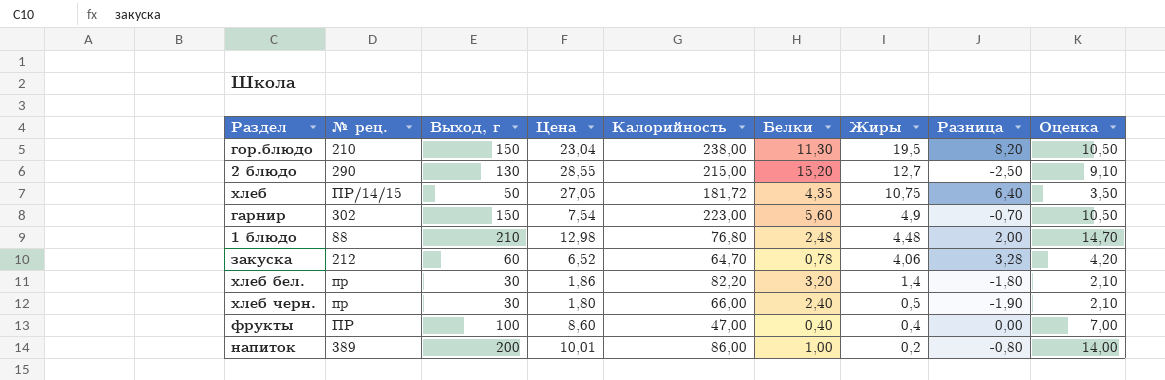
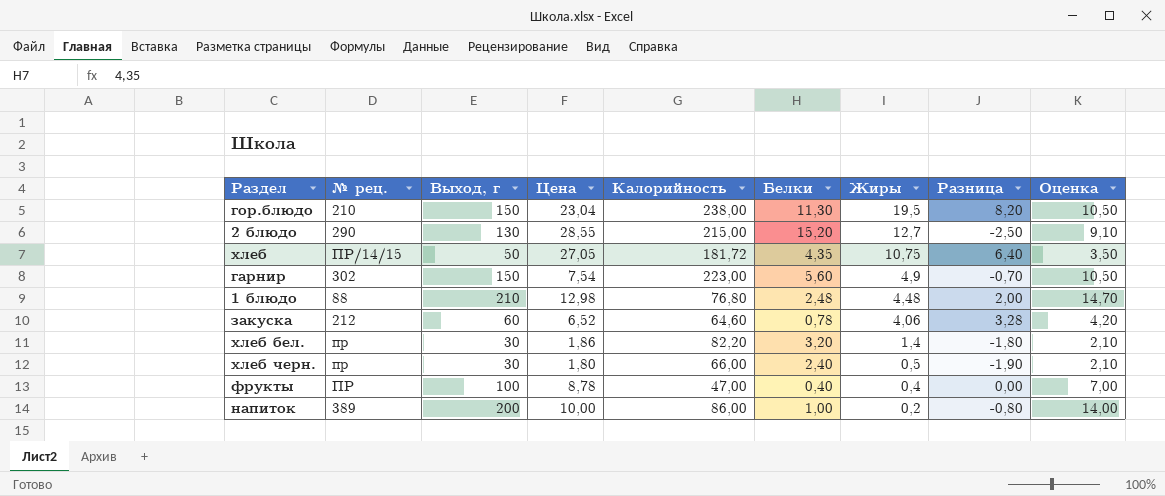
закуска | Калорийность: 64,70 -> 64,60
фрукты | Цена: 8,60 -> 8,78
напиток | Цена: 10,01 -> 10,00

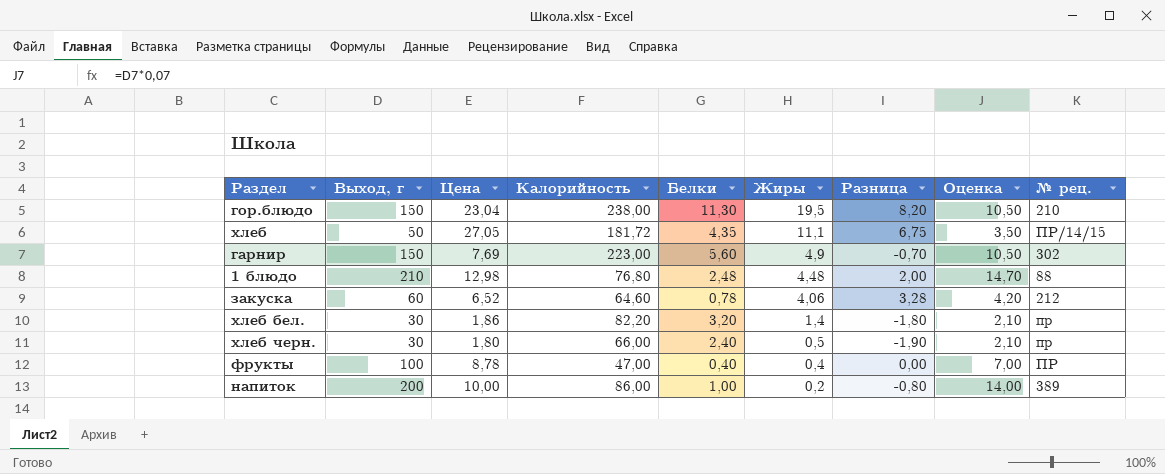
column № рец. | position: 2 -> 9
row 2 блюдо: 290 | 130 | 28,55 | 215,00 | 15,20 | 12,7 | -2,50 | 9,10 -> none
хлеб | Жиры: 10,75 -> 11,1
хлеб | Разница: 6,40 -> 6,75
гарнир | Цена: 7,54 -> 7,69

